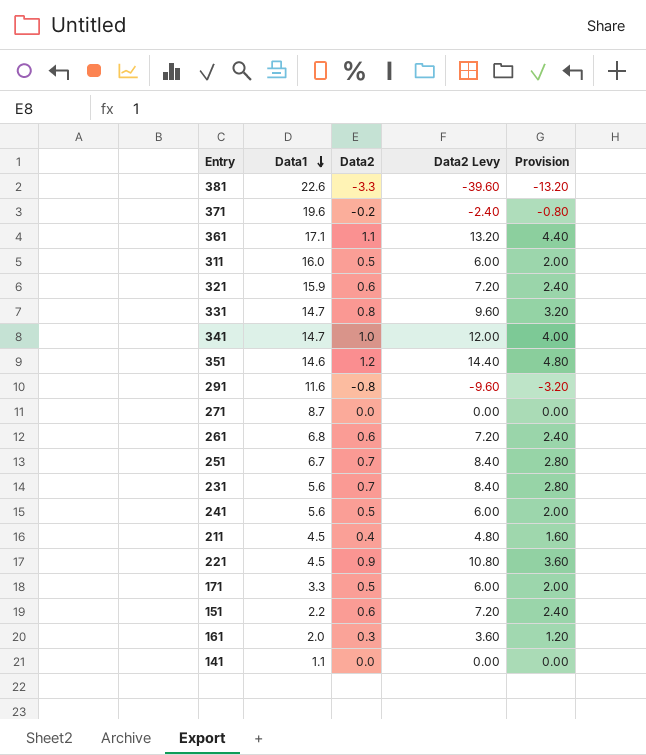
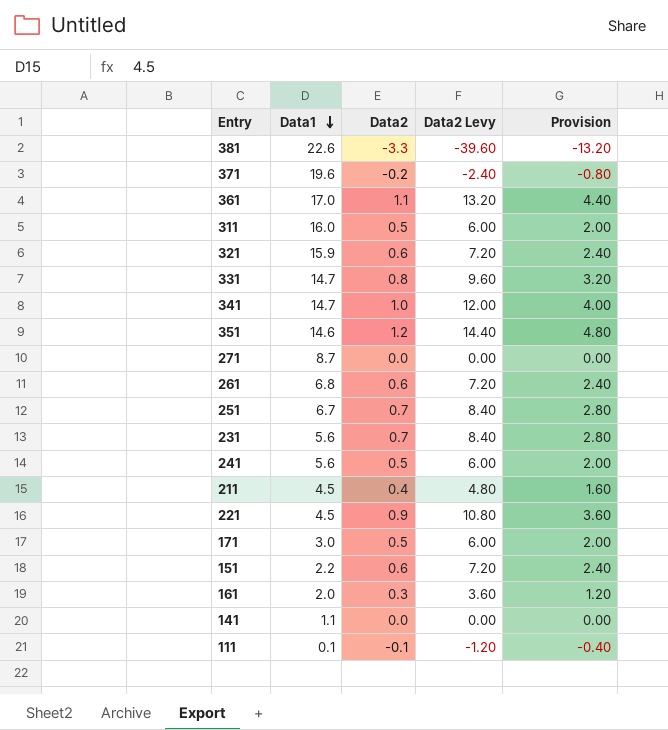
row 291: 11.6 | -0.8 | -9.60 | -3.20 -> none
361 | Data1: 17.1 -> 17.0
171 | Data1: 3.3 -> 3.0
row 111: none -> 0.1 | -0.1 | -1.20 | -0.40

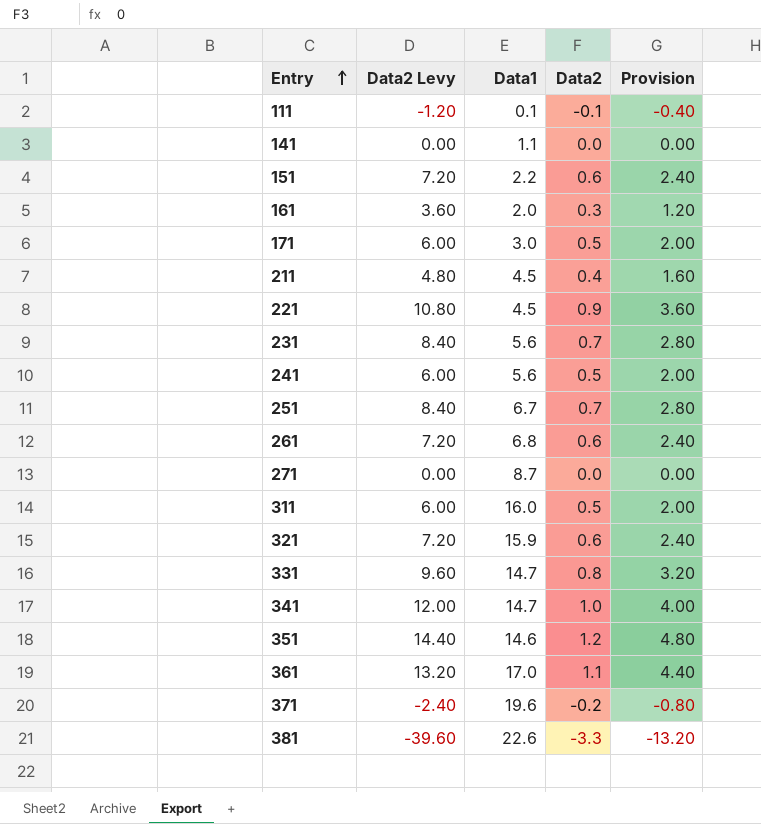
row order: Data1 descending -> Entry ascending
column Data2 Levy | position: 4 -> 2

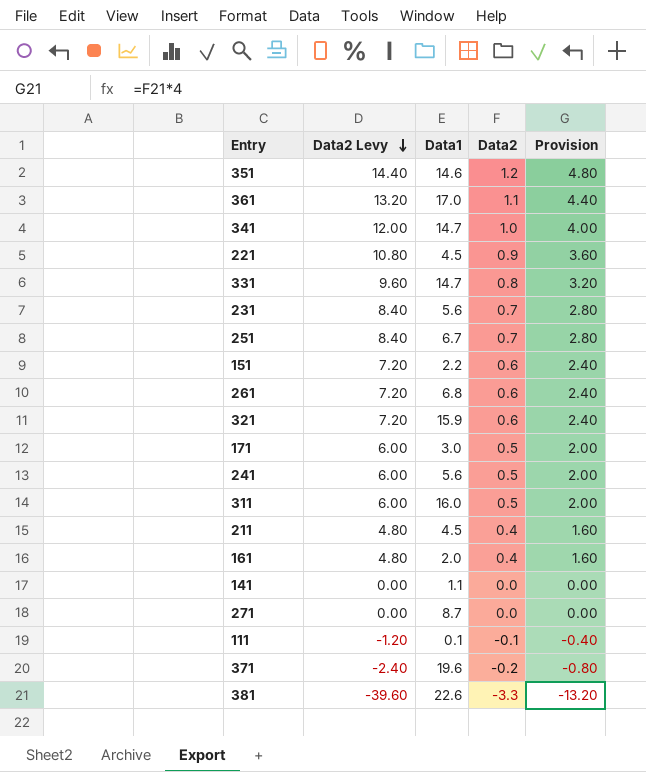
row order: Entry ascending -> Data2 Levy descending
161 | Data2 Levy: 3.60 -> 4.80
161 | Data2: 0.3 -> 0.4
161 | Provision: 1.20 -> 1.60

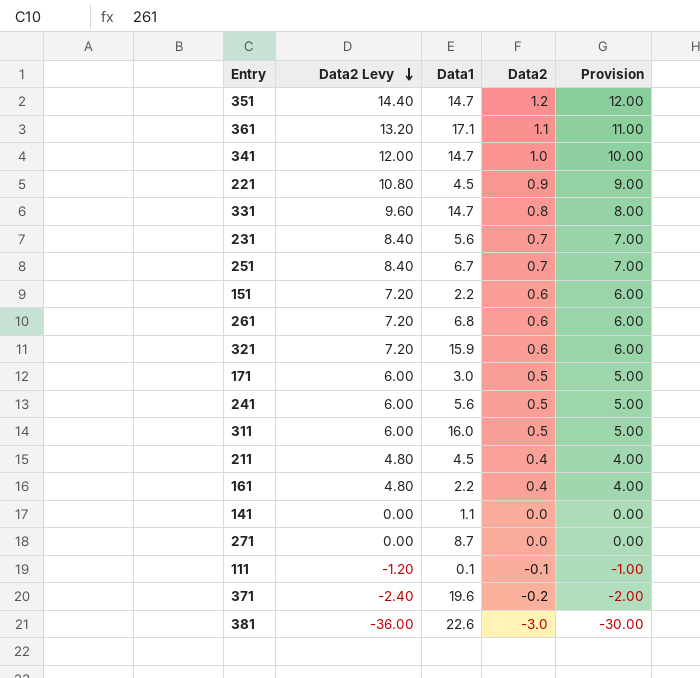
column Provision | formula: [Data2] * 4 -> [Data2] * 10
351 | Data1: 14.6 -> 14.7
361 | Data1: 17.0 -> 17.1
161 | Data1: 2.0 -> 2.2
381 | Data2 Levy: -39.60 -> -36.00
381 | Data2: -3.3 -> -3.0

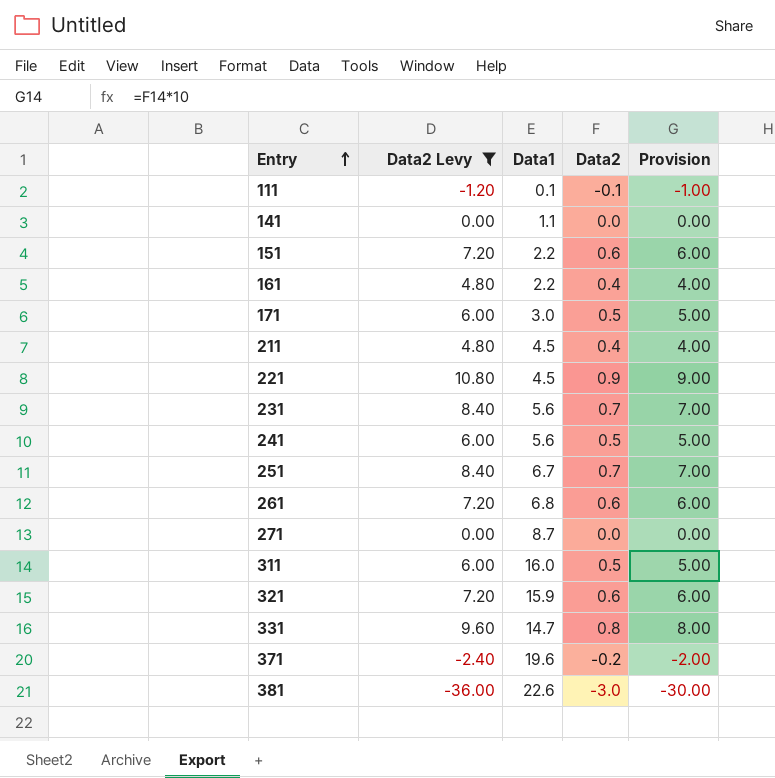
filter: none -> Data2 Levy <= 10.80
row order: Data2 Levy descending -> Entry ascending

